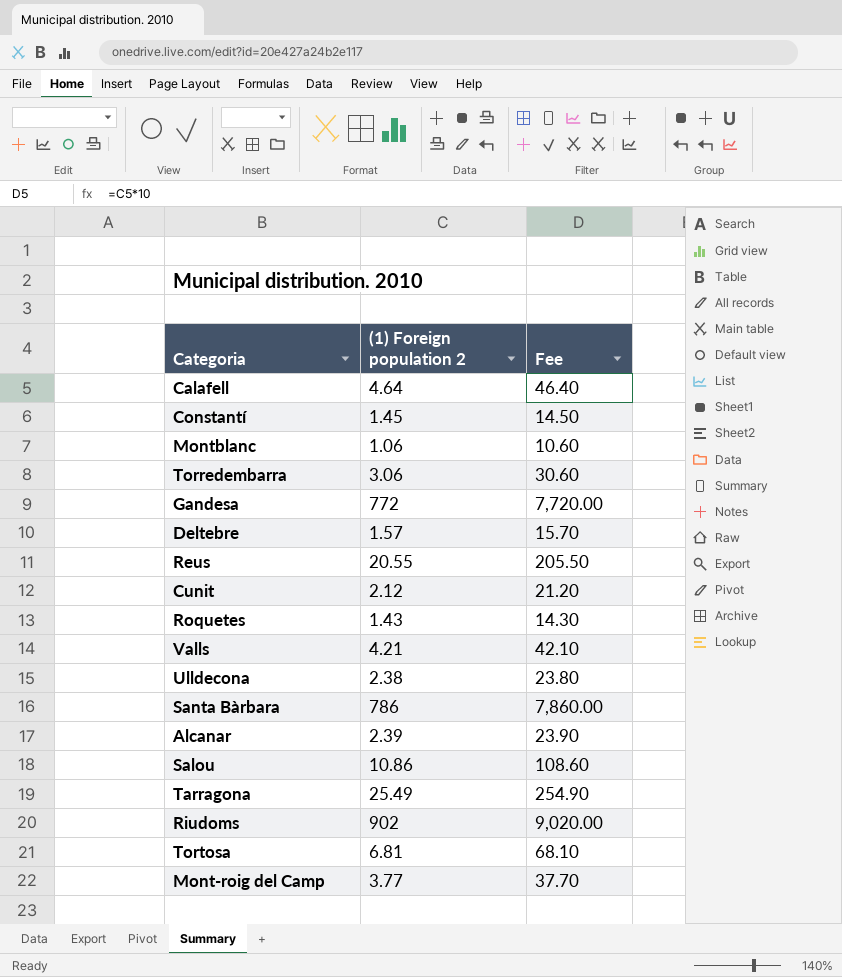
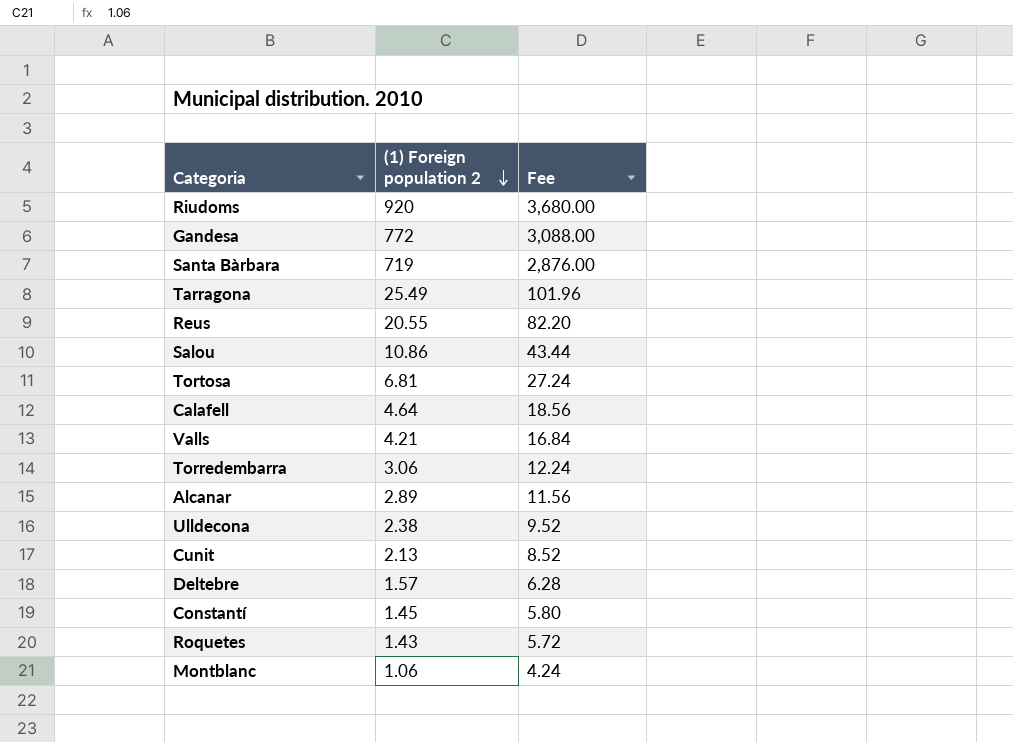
row order: none -> (1) Foreign population 2 descending
column Fee | formula: [(1) Foreign population 2] * 10 -> [(1) Foreign population 2] * 4
row Mont-roig del Camp: 3.77 | 37.70 -> none
Riudoms | (1) Foreign population 2: 902 -> 920
Santa Bàrbara | (1) Foreign population 2: 786 -> 719
Alcanar | (1) Foreign population 2: 2.39 -> 2.89
Cunit | (1) Foreign population 2: 2.12 -> 2.13

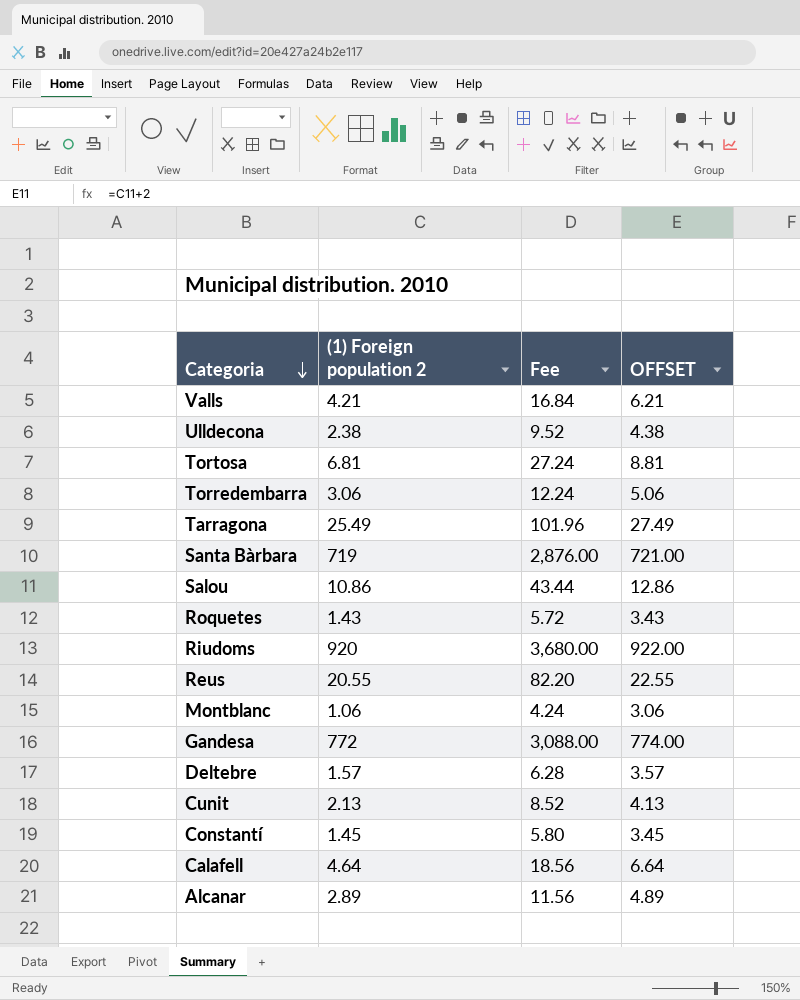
row order: (1) Foreign population 2 descending -> Categoria descending
column OFFSET | formula: none -> [(1) Foreign population 2] + 2

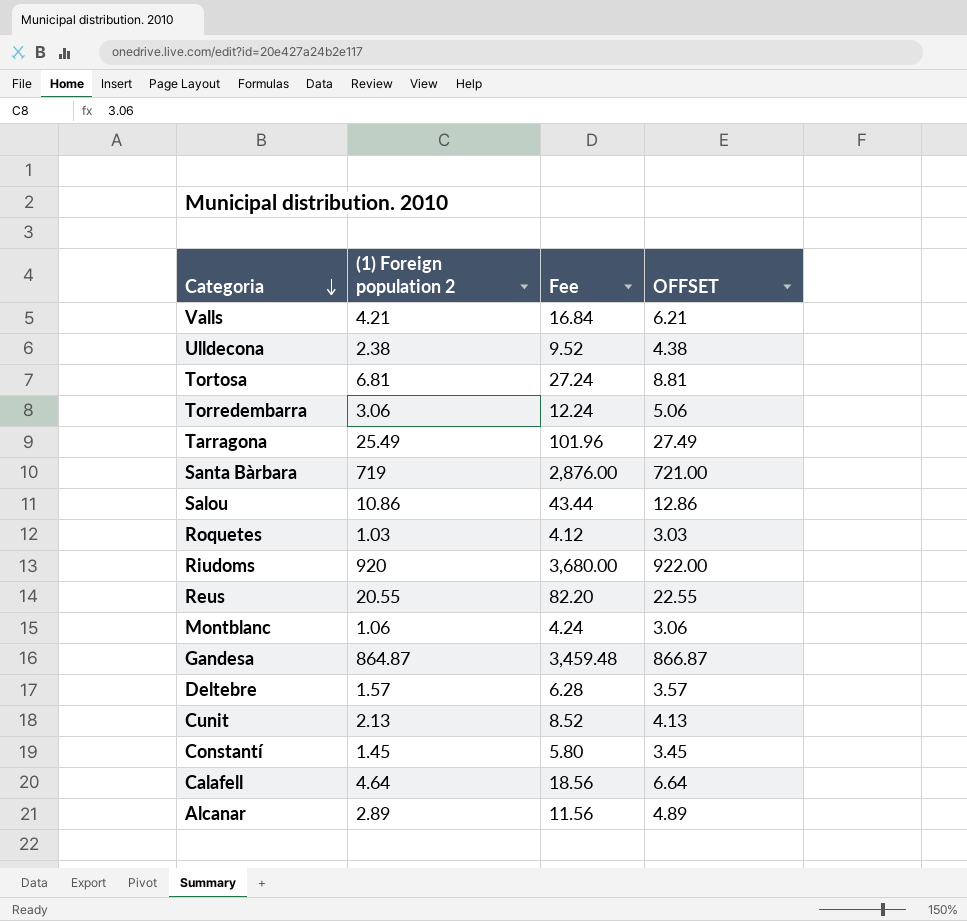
Roquetes | (1) Foreign population 2: 1.43 -> 1.03
Roquetes | Fee: 5.72 -> 4.12
Roquetes | OFFSET: 3.43 -> 3.03
Gandesa | (1) Foreign population 2: 772 -> 864.87
Gandesa | Fee: 3,088.00 -> 3,459.48
Gandesa | OFFSET: 774.00 -> 866.87

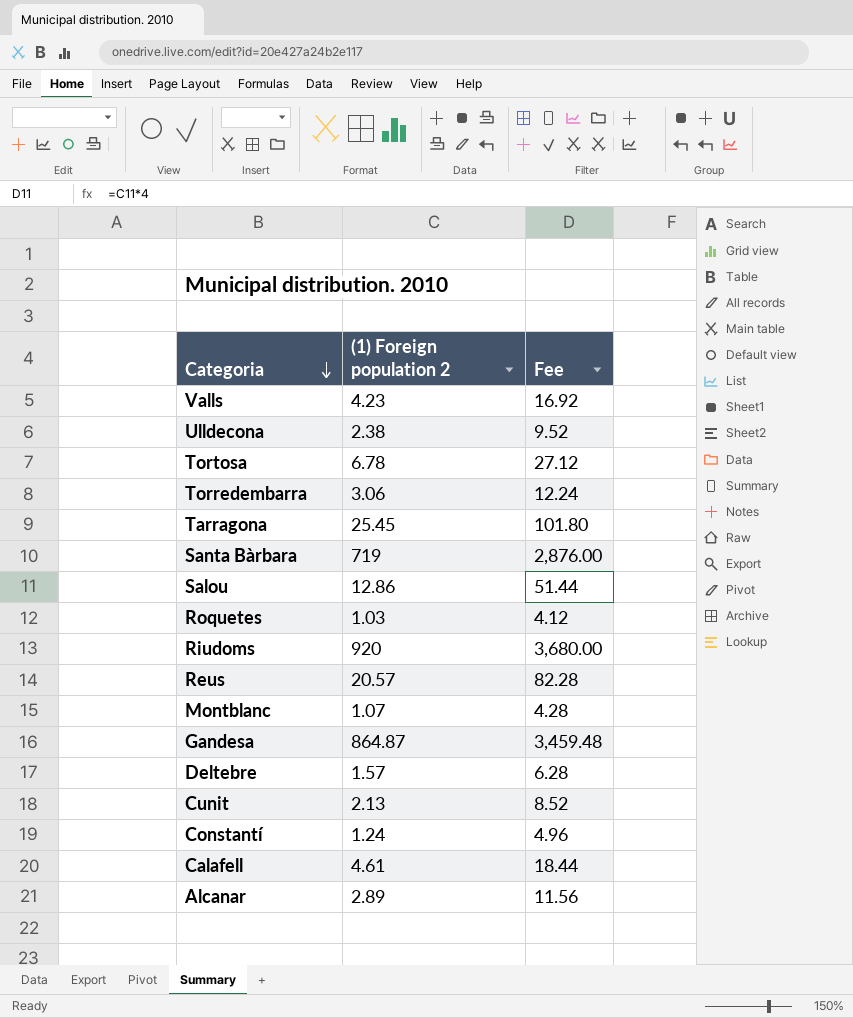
column OFFSET | formula: [(1) Foreign population 2] + 2 -> none
Valls | (1) Foreign population 2: 4.21 -> 4.23
Valls | Fee: 16.84 -> 16.92
Tortosa | (1) Foreign population 2: 6.81 -> 6.78
Tortosa | Fee: 27.24 -> 27.12
Tarragona | (1) Foreign population 2: 25.49 -> 25.45
Tarragona | Fee: 101.96 -> 101.80
Salou | (1) Foreign population 2: 10.86 -> 12.86
Salou | Fee: 43.44 -> 51.44
Reus | (1) Foreign population 2: 20.55 -> 20.57
Reus | Fee: 82.20 -> 82.28
Montblanc | (1) Foreign population 2: 1.06 -> 1.07
Montblanc | Fee: 4.24 -> 4.28
Constantí | (1) Foreign population 2: 1.45 -> 1.24
Constantí | Fee: 5.80 -> 4.96
Calafell | (1) Foreign population 2: 4.64 -> 4.61
Calafell | Fee: 18.56 -> 18.44

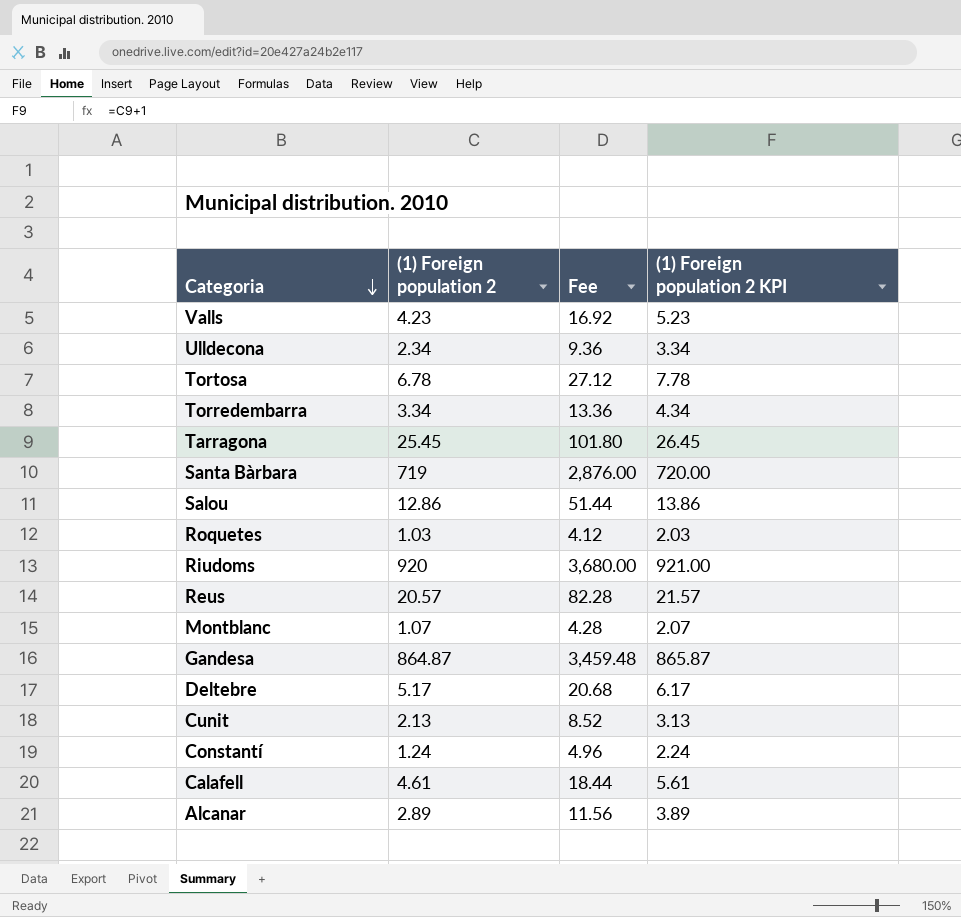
column (1) Foreign population 2 KPI | formula: none -> [(1) Foreign population 2] + 1
Ulldecona | (1) Foreign population 2: 2.38 -> 2.34
Ulldecona | Fee: 9.52 -> 9.36
Torredembarra | (1) Foreign population 2: 3.06 -> 3.34
Torredembarra | Fee: 12.24 -> 13.36
Deltebre | (1) Foreign population 2: 1.57 -> 5.17
Deltebre | Fee: 6.28 -> 20.68

